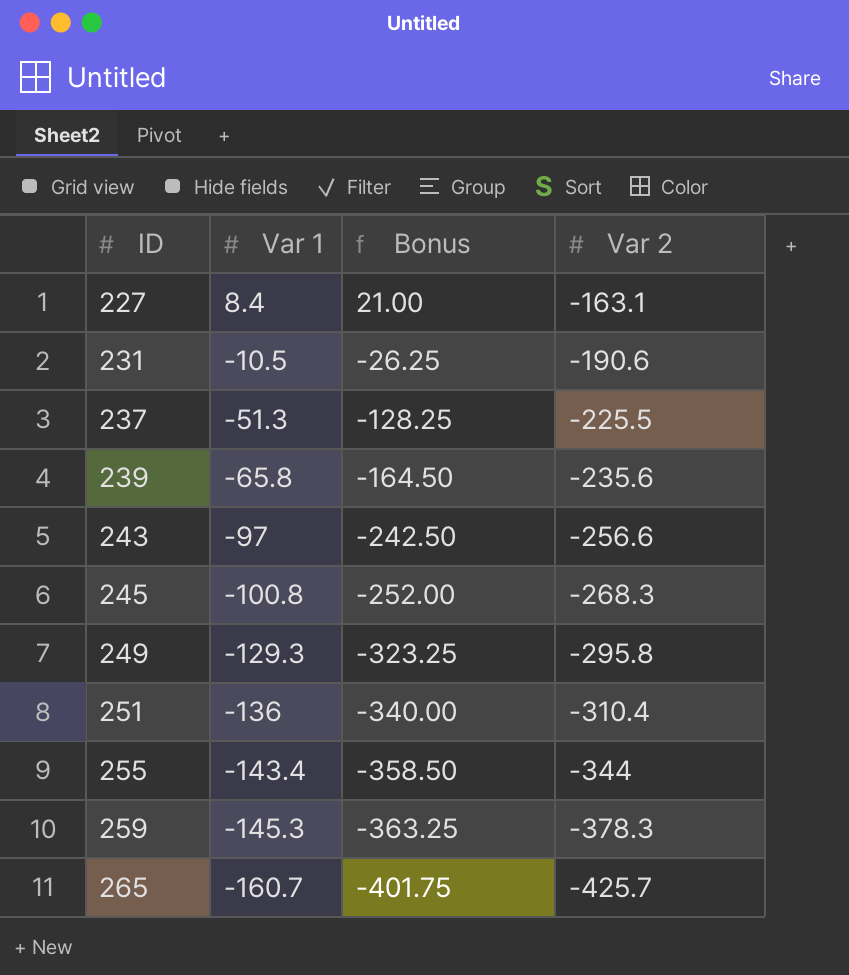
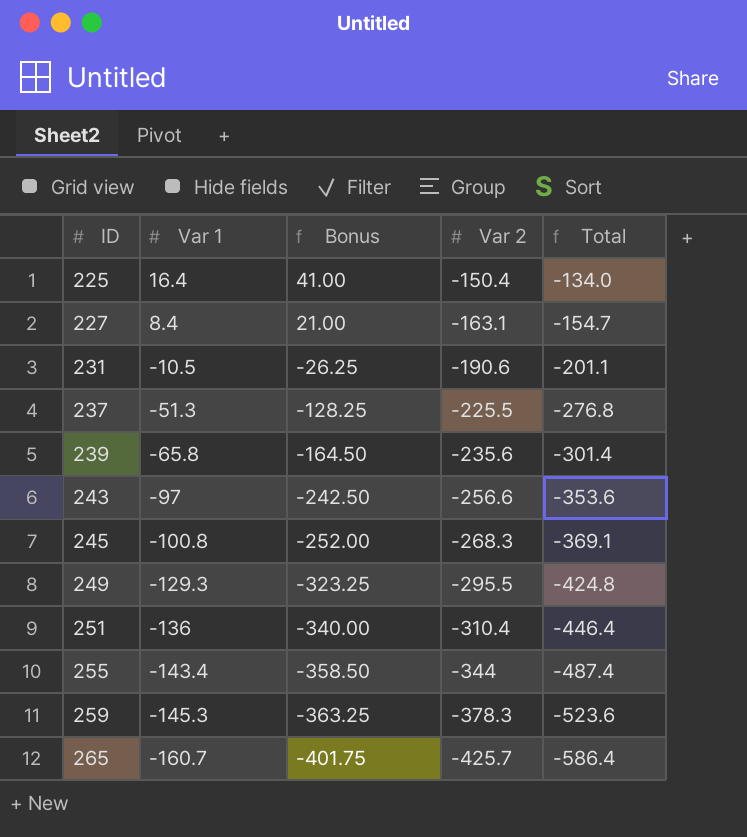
column Total | formula: none -> [Var 1] + [Var 2]
row 225: none -> 16.4 | 41.00 | -150.4 | -134.0
249 | Var 2: -295.8 -> -295.5

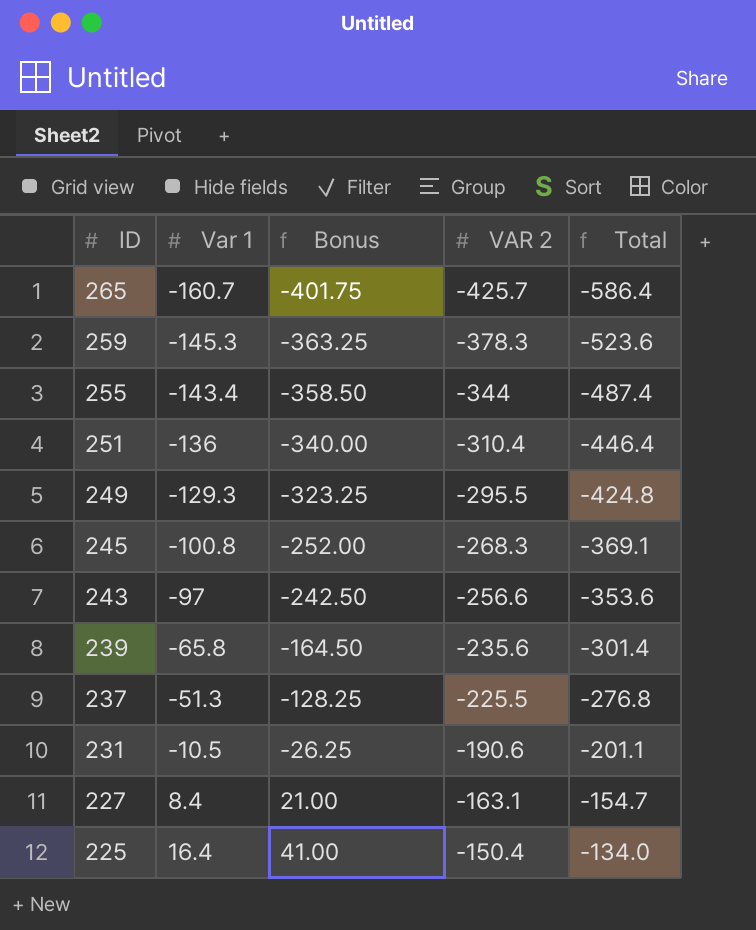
row order: ID ascending -> ID descending
column name: Var 2 -> VAR 2

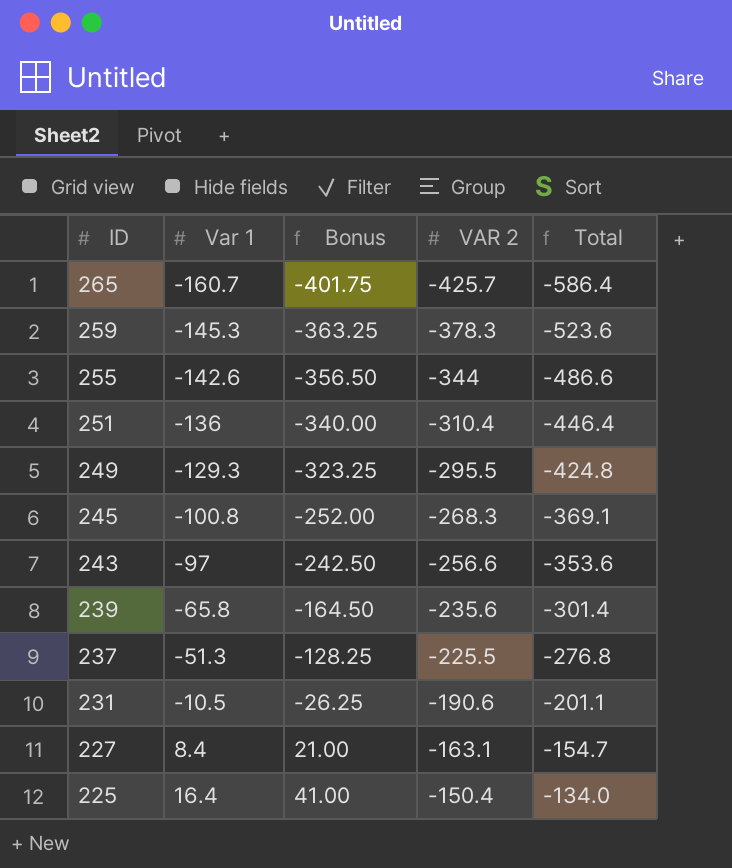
255 | Var 1: -143.4 -> -142.6
255 | Bonus: -358.50 -> -356.50
255 | Total: -487.4 -> -486.6

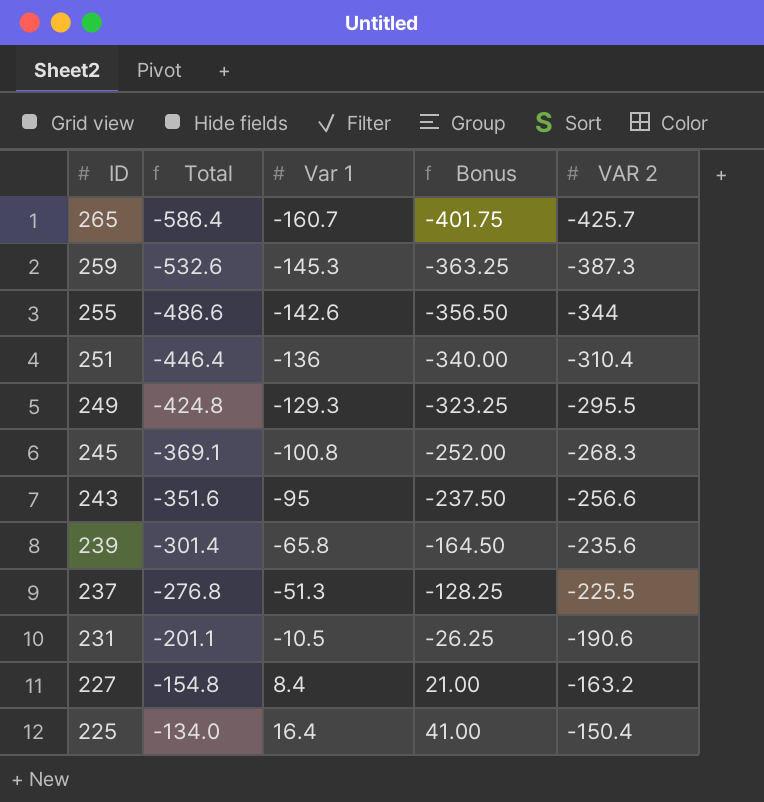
column Total | position: 5 -> 2
259 | Total: -523.6 -> -532.6
259 | VAR 2: -378.3 -> -387.3
243 | Total: -353.6 -> -351.6
243 | Var 1: -97 -> -95
243 | Bonus: -242.50 -> -237.50
227 | Total: -154.7 -> -154.8
227 | VAR 2: -163.1 -> -163.2

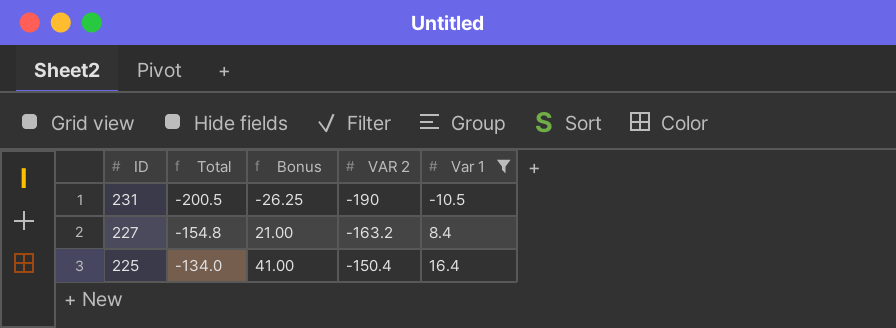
filter: none -> Var 1 >= -10.5
column Var 1 | position: 3 -> 5
231 | Total: -201.1 -> -200.5
231 | VAR 2: -190.6 -> -190

